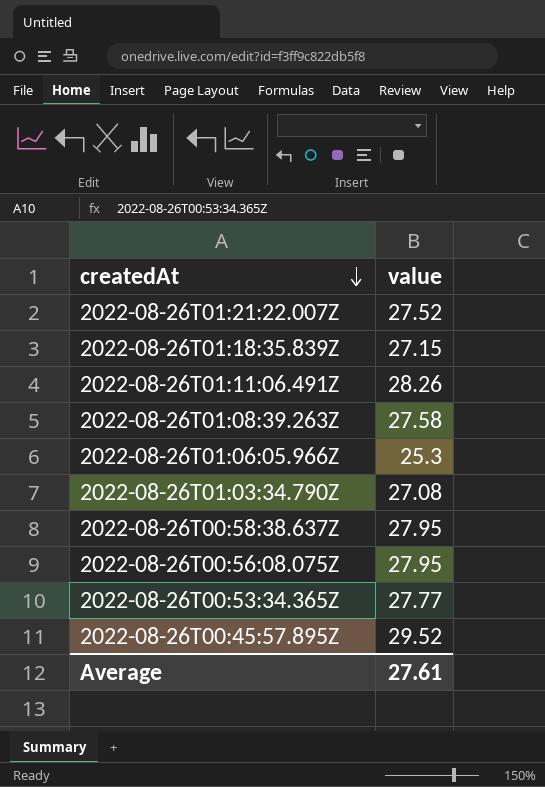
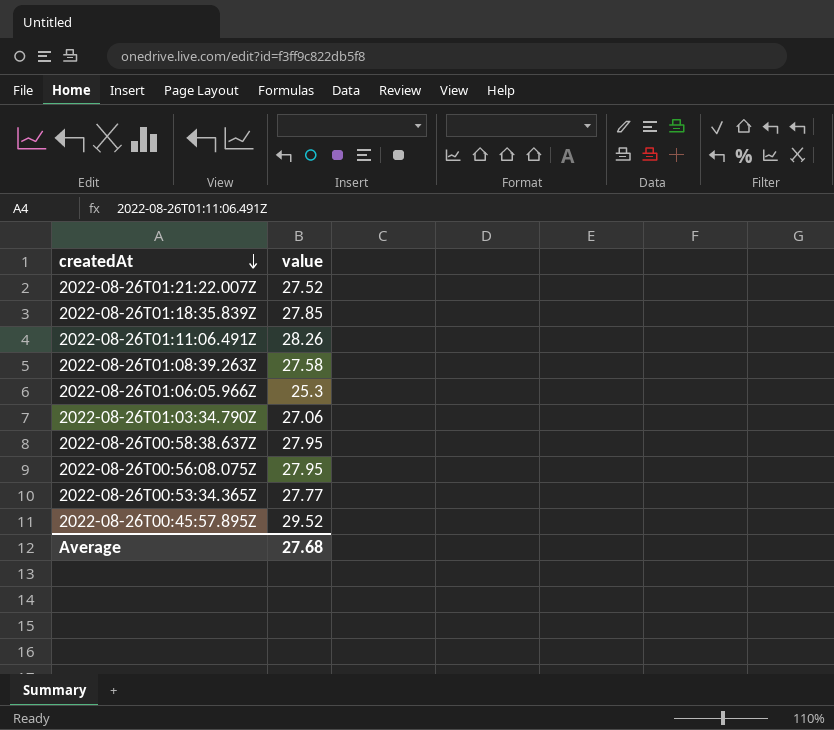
2022-08-26T01:18:35.839Z | value: 27.15 -> 27.85
2022-08-26T01:03:34.790Z | value: 27.08 -> 27.06
Average | value: 27.61 -> 27.68

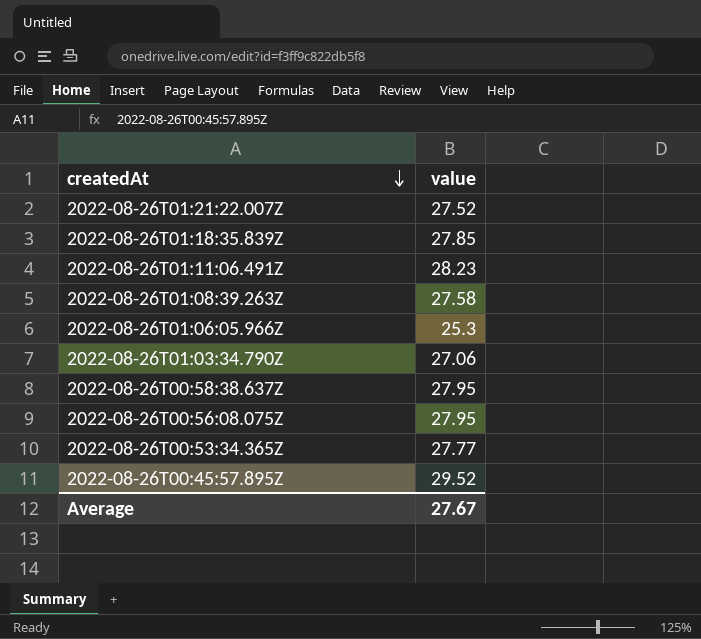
2022-08-26T01:11:06.491Z | value: 28.26 -> 28.23
Average | value: 27.68 -> 27.67

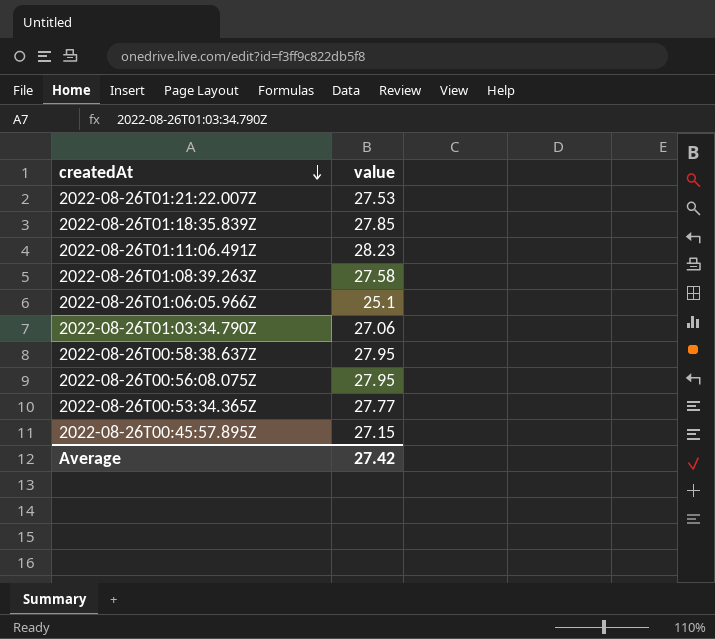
2022-08-26T01:21:22.007Z | value: 27.52 -> 27.53
2022-08-26T01:06:05.966Z | value: 25.3 -> 25.1
2022-08-26T00:45:57.895Z | value: 29.52 -> 27.15
Average | value: 27.67 -> 27.42

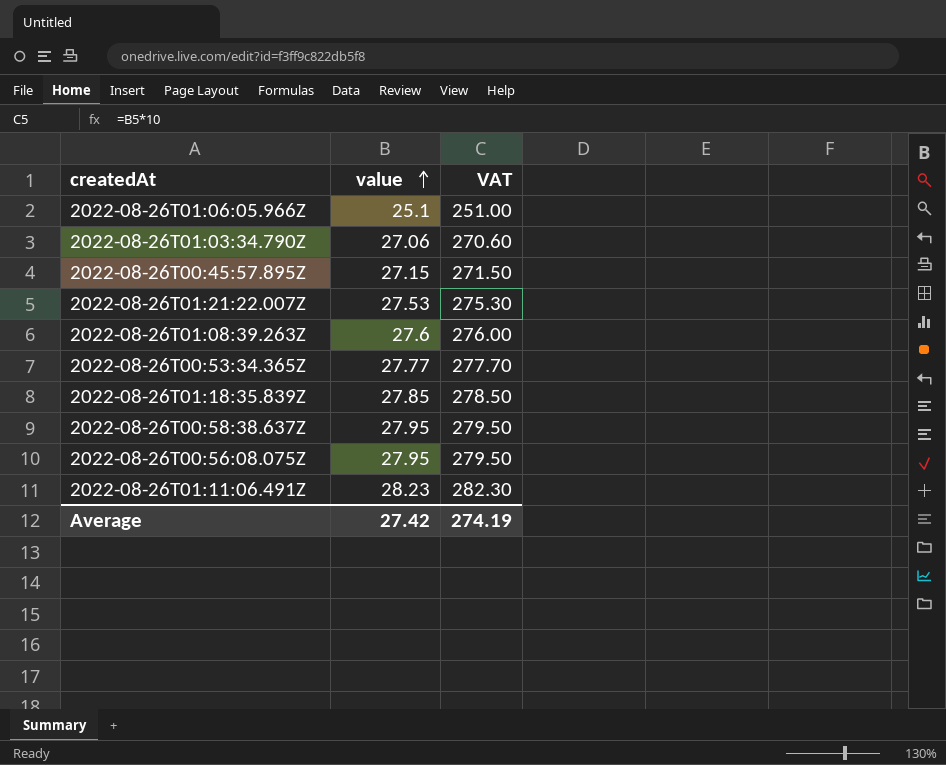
row order: createdAt descending -> value ascending
column VAT | formula: none -> [value] * 10
2022-08-26T01:08:39.263Z | value: 27.58 -> 27.6

